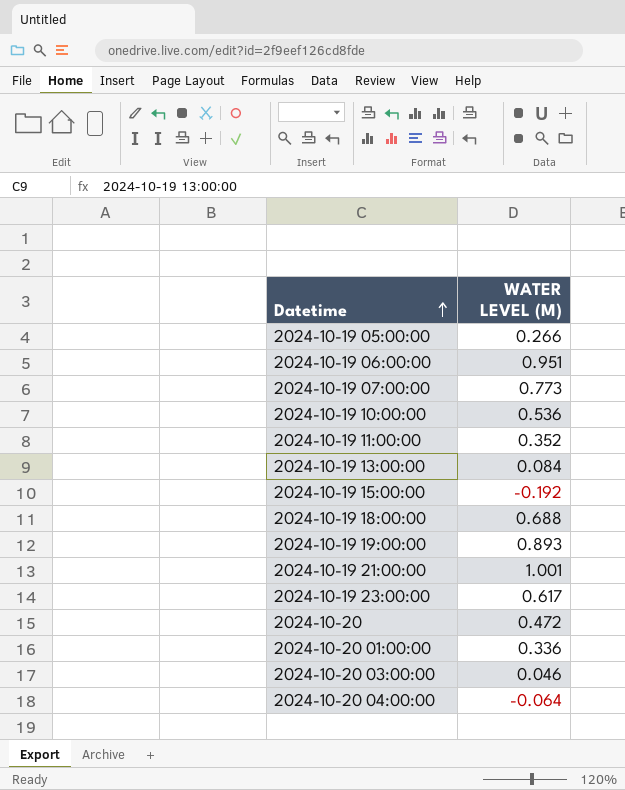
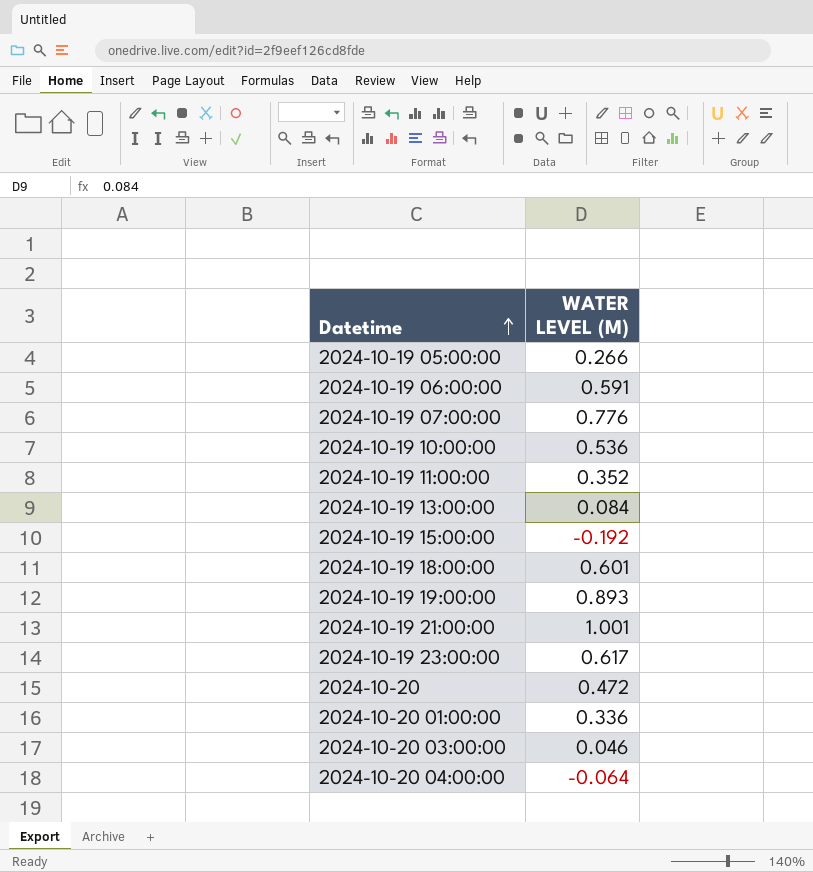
2024-10-19 06:00:00 | WATER LEVEL (M): 0.951 -> 0.591
2024-10-19 07:00:00 | WATER LEVEL (M): 0.773 -> 0.776
2024-10-19 18:00:00 | WATER LEVEL (M): 0.688 -> 0.601

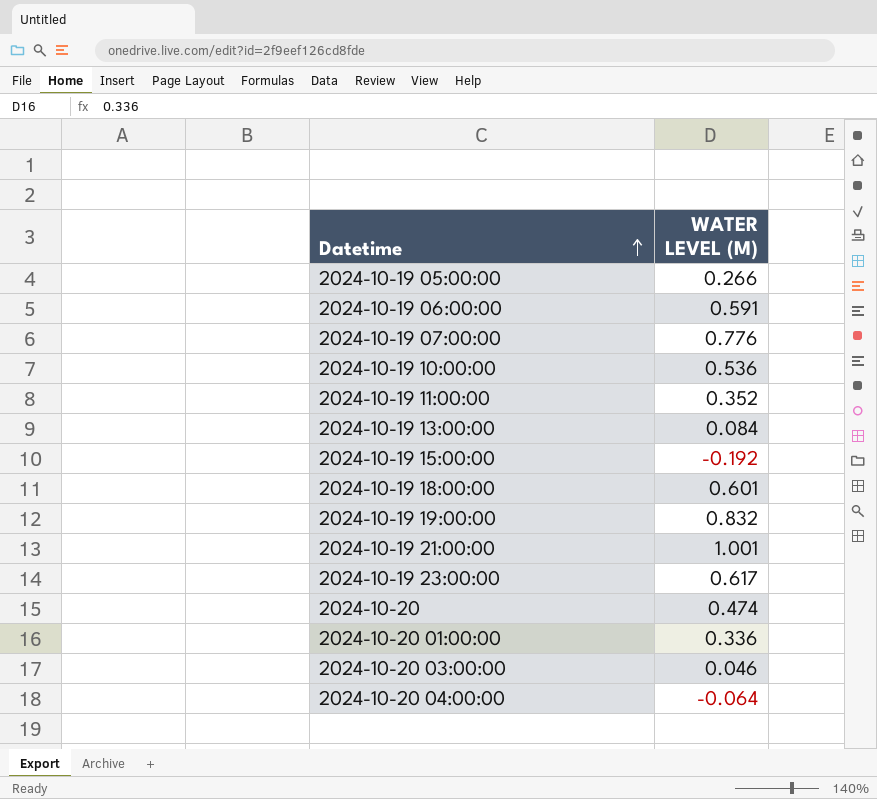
2024-10-19 19:00:00 | WATER LEVEL (M): 0.893 -> 0.832
2024-10-20 | WATER LEVEL (M): 0.472 -> 0.474

